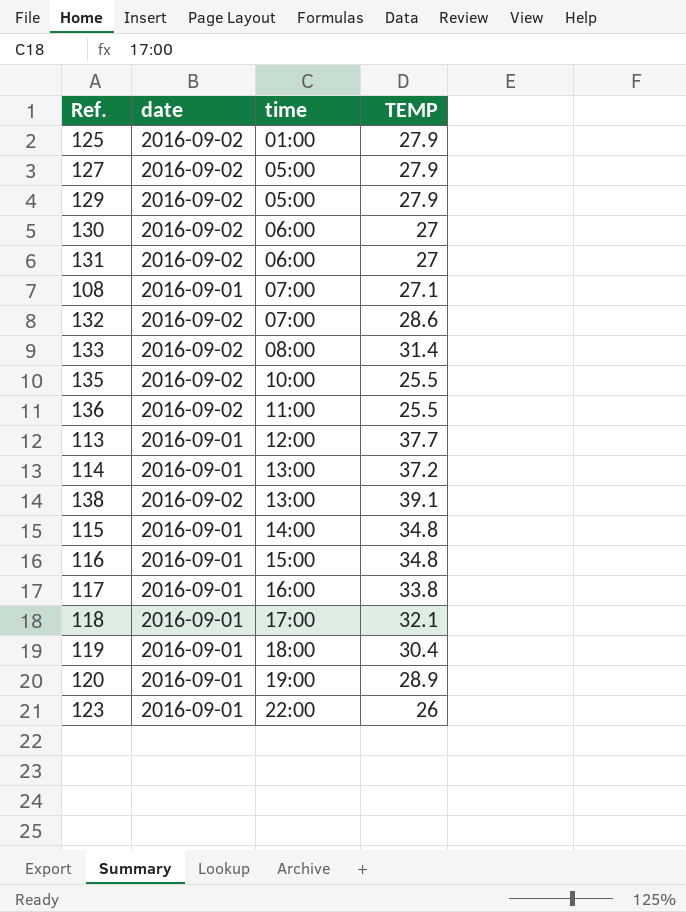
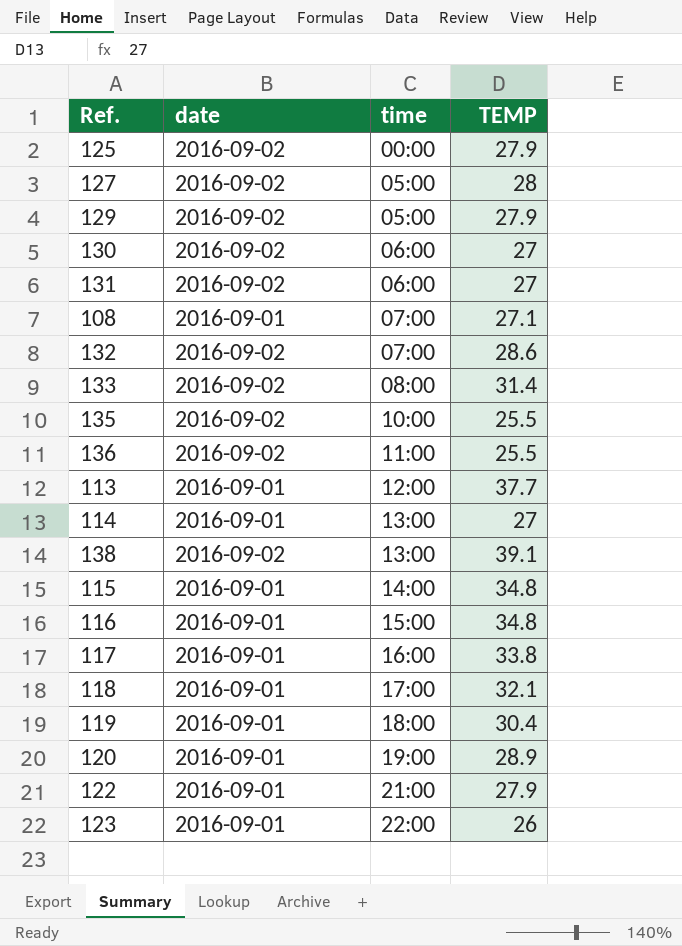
125 | time: 01:00 -> 00:00
127 | TEMP: 27.9 -> 28
114 | TEMP: 37.2 -> 27
row 122: none -> 2016-09-01 | 21:00 | 27.9

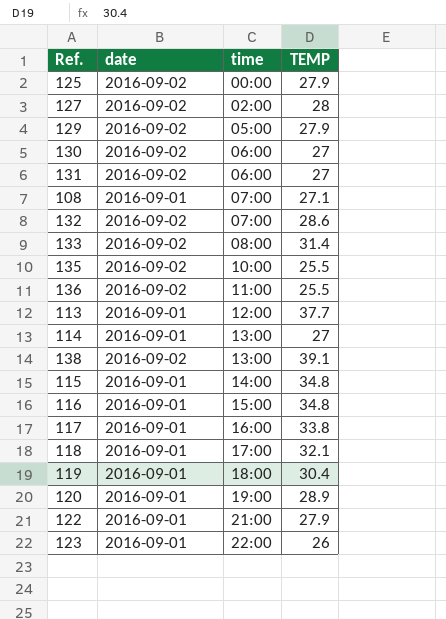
127 | time: 05:00 -> 02:00

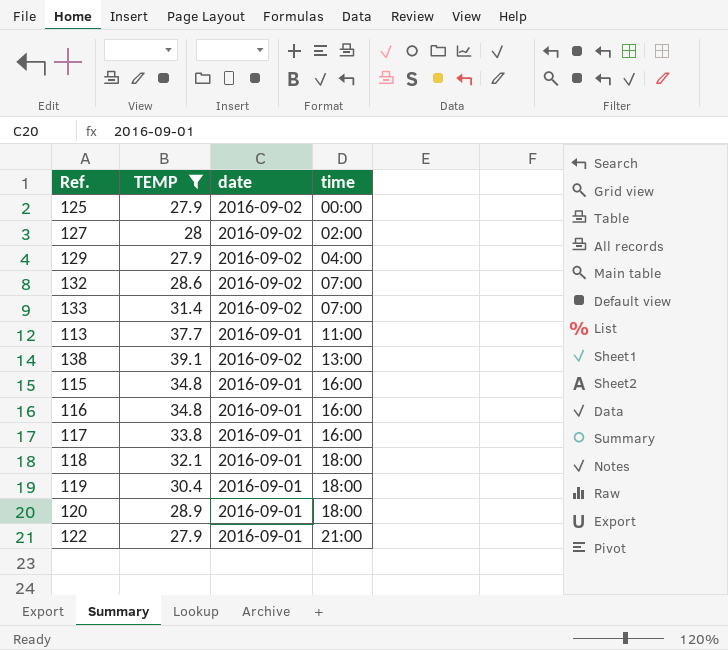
filter: none -> TEMP >= 27.9
column TEMP | position: 4 -> 2
129 | time: 05:00 -> 04:00
133 | time: 08:00 -> 07:00
113 | time: 12:00 -> 11:00
115 | time: 14:00 -> 16:00
116 | time: 15:00 -> 16:00
118 | time: 17:00 -> 18:00
120 | time: 19:00 -> 18:00

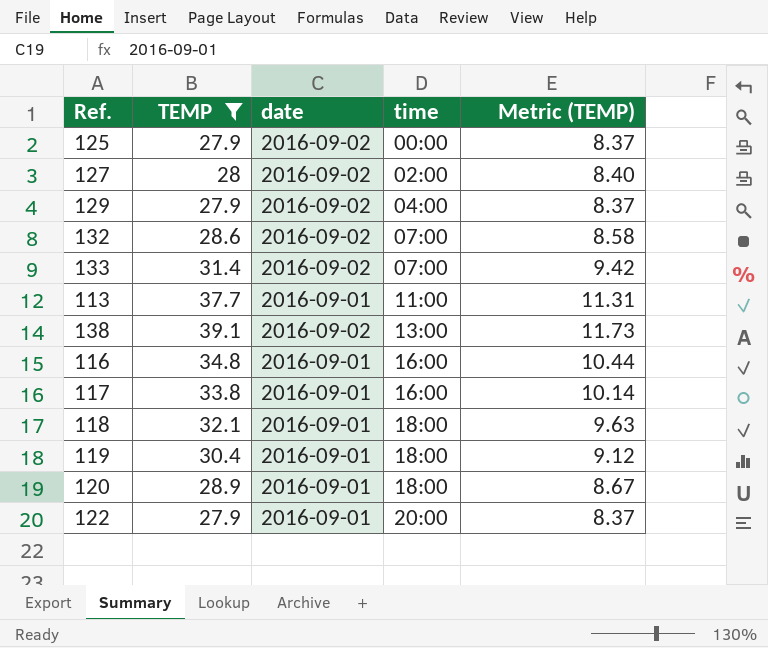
column Metric (TEMP) | formula: none -> [TEMP] * 0.3
row 115: 34.8 | 2016-09-01 | 16:00 -> none
122 | time: 21:00 -> 20:00

